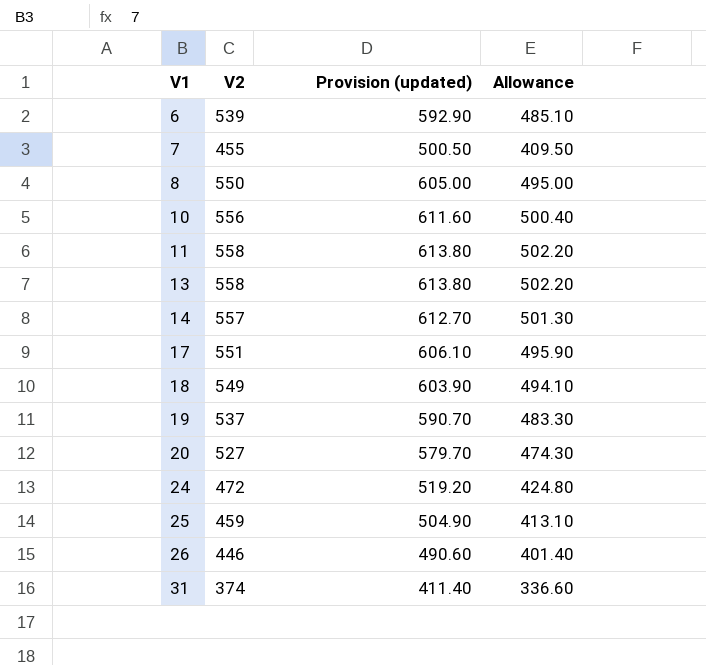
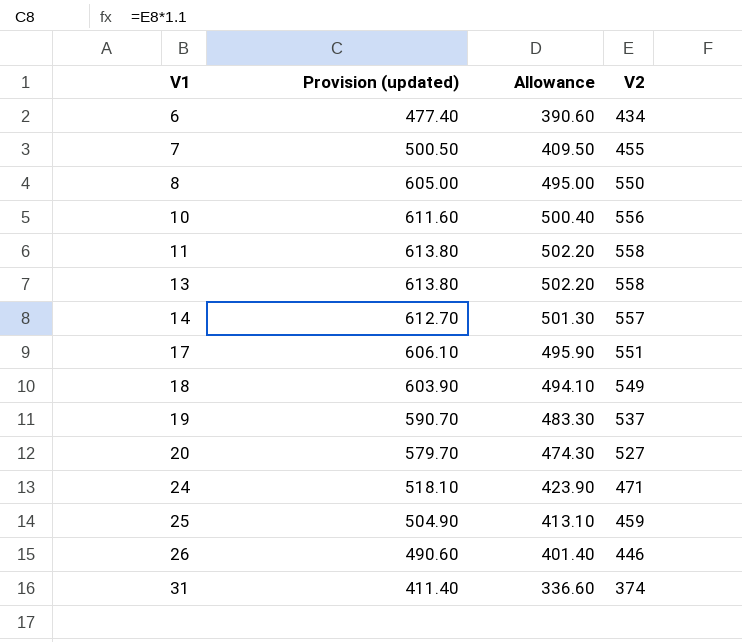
column V2 | position: 2 -> 4
6 | Provision (updated): 592.90 -> 477.40
6 | Allowance: 485.10 -> 390.60
6 | V2: 539 -> 434
24 | Provision (updated): 519.20 -> 518.10
24 | Allowance: 424.80 -> 423.90
24 | V2: 472 -> 471

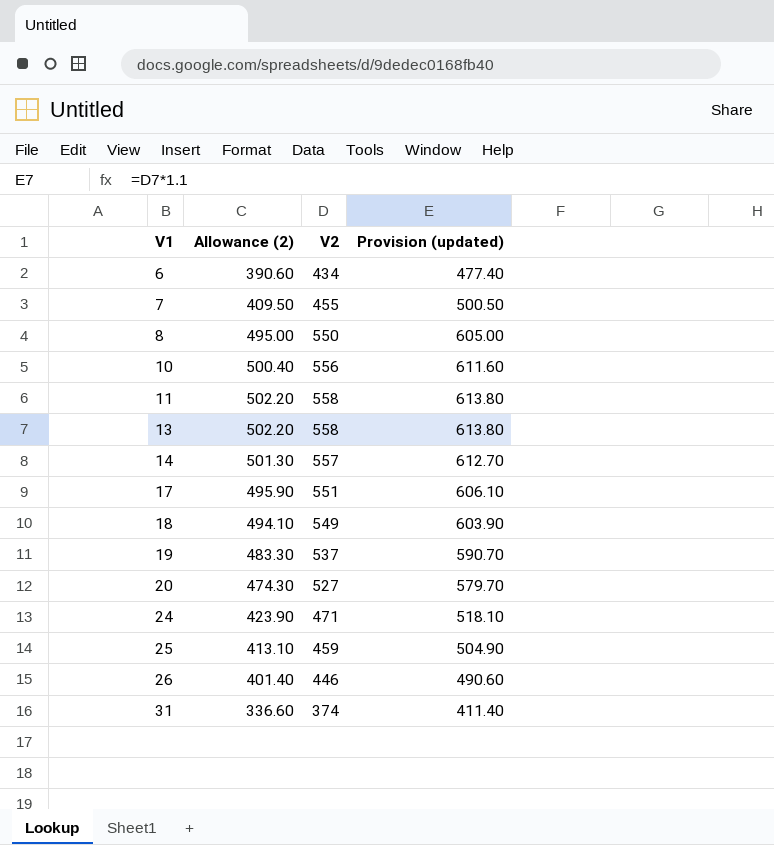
column name: Allowance -> Allowance (2)
column Provision (updated) | position: 2 -> 4

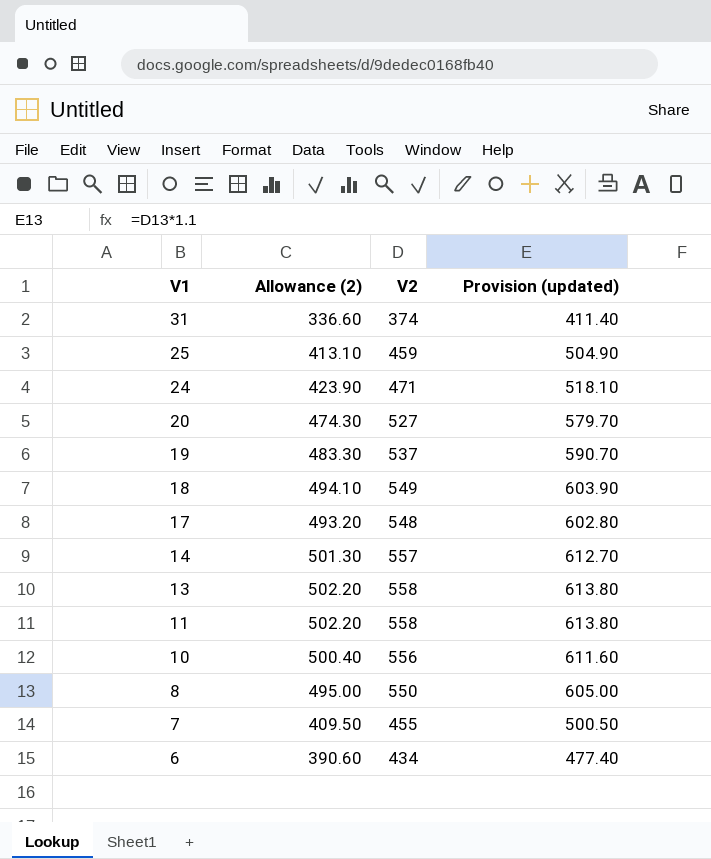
row order: V1 ascending -> V1 descending
row 26: 401.40 | 446 | 490.60 -> none
17 | Allowance (2): 495.90 -> 493.20
17 | V2: 551 -> 548
17 | Provision (updated): 606.10 -> 602.80

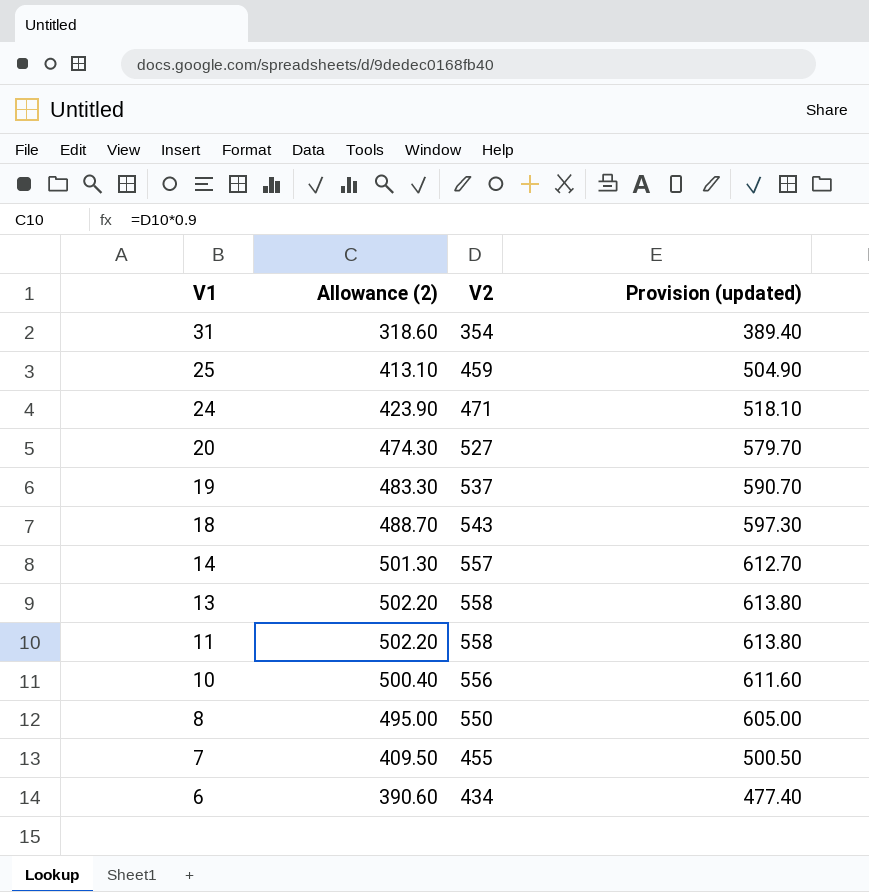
row 17: 493.20 | 548 | 602.80 -> none
31 | Allowance (2): 336.60 -> 318.60
31 | V2: 374 -> 354
31 | Provision (updated): 411.40 -> 389.40
18 | Allowance (2): 494.10 -> 488.70
18 | V2: 549 -> 543
18 | Provision (updated): 603.90 -> 597.30

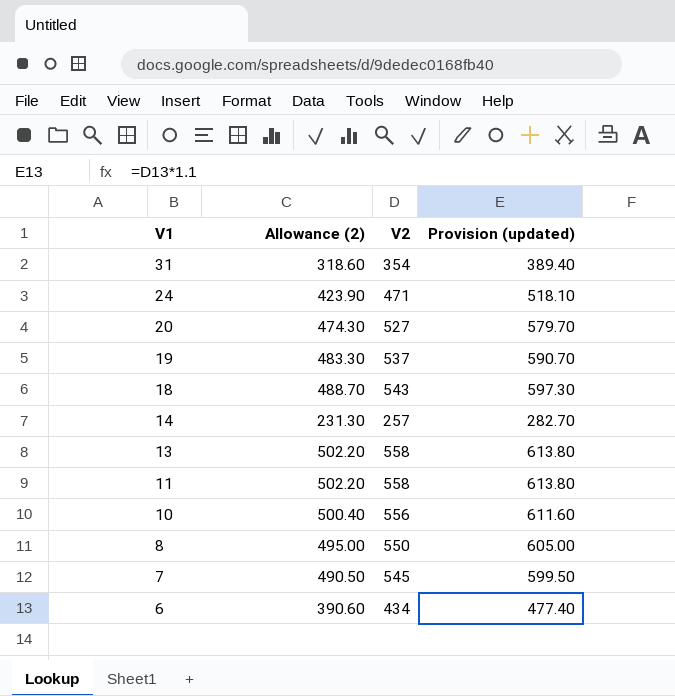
row 25: 413.10 | 459 | 504.90 -> none
14 | Allowance (2): 501.30 -> 231.30
14 | V2: 557 -> 257
14 | Provision (updated): 612.70 -> 282.70
7 | Allowance (2): 409.50 -> 490.50
7 | V2: 455 -> 545
7 | Provision (updated): 500.50 -> 599.50

